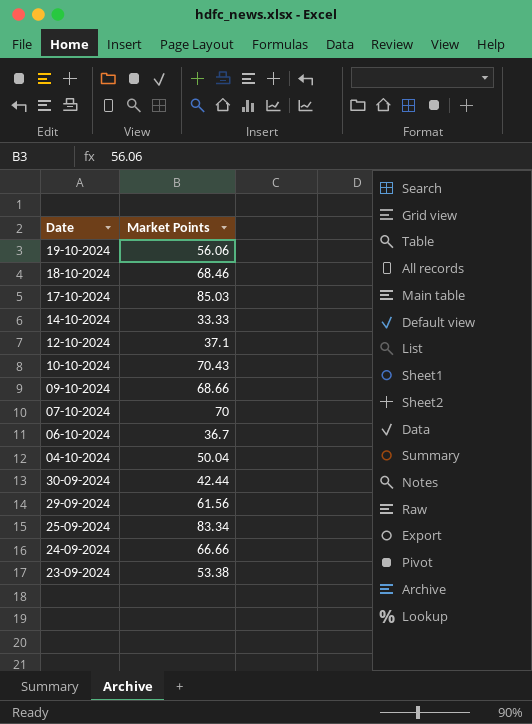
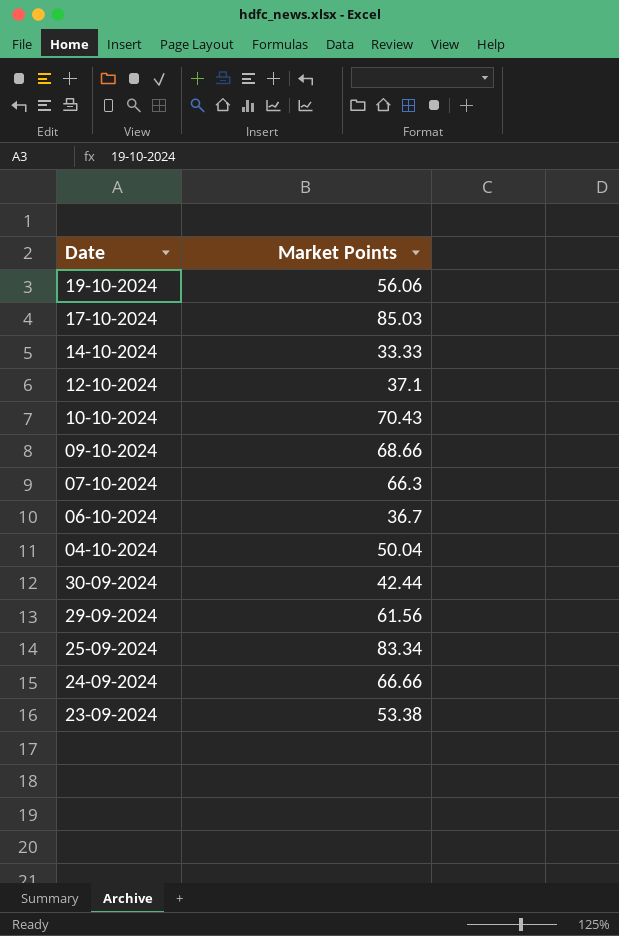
row 18-10-2024: 68.46 -> none
07-10-2024 | Market Points: 70 -> 66.3

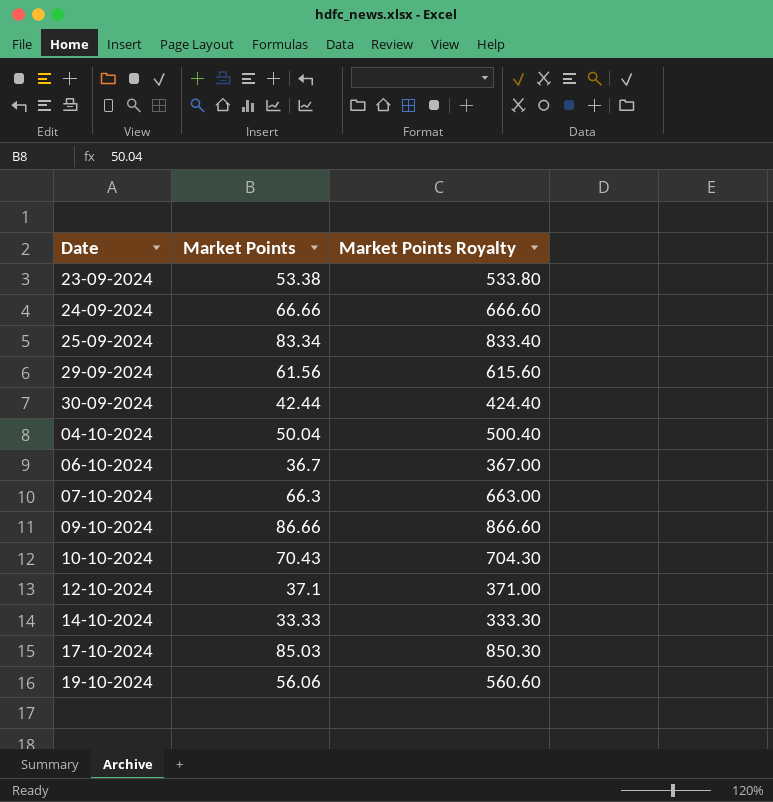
row order: Date descending -> Date ascending
column Market Points Royalty | formula: none -> [Market Points] * 10
09-10-2024 | Market Points: 68.66 -> 86.66

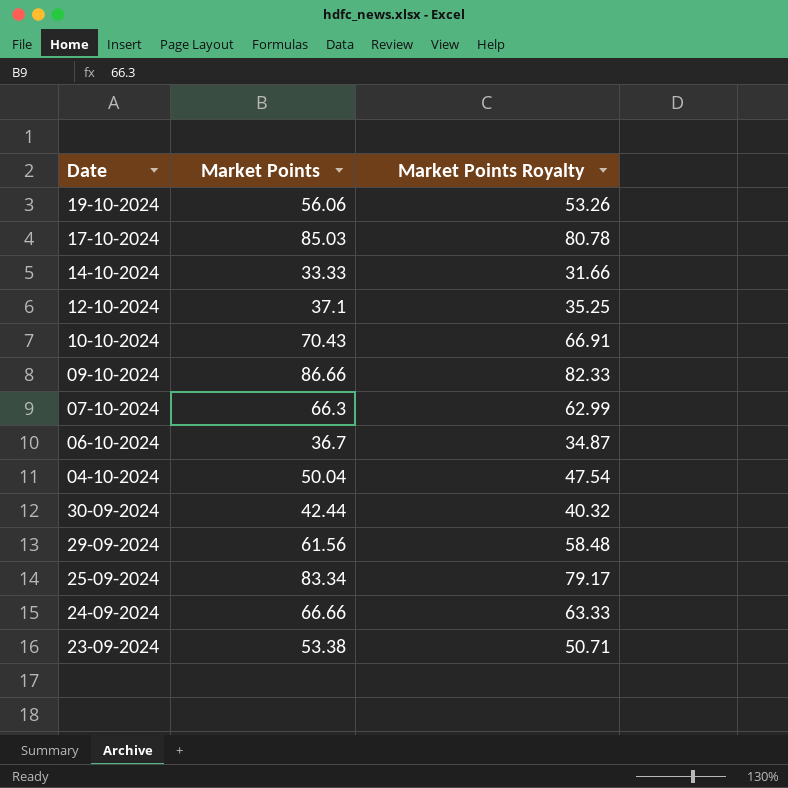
row order: Date ascending -> Date descending
column Market Points Royalty | formula: [Market Points] * 10 -> [Market Points] * 0.95

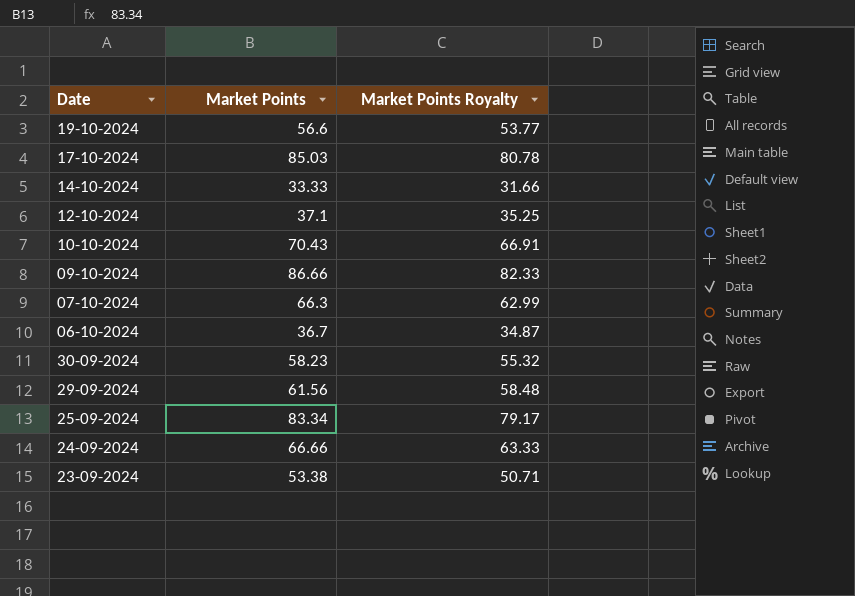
row 04-10-2024: 50.04 | 47.54 -> none
19-10-2024 | Market Points: 56.06 -> 56.6
19-10-2024 | Market Points Royalty: 53.26 -> 53.77
30-09-2024 | Market Points: 42.44 -> 58.23
30-09-2024 | Market Points Royalty: 40.32 -> 55.32

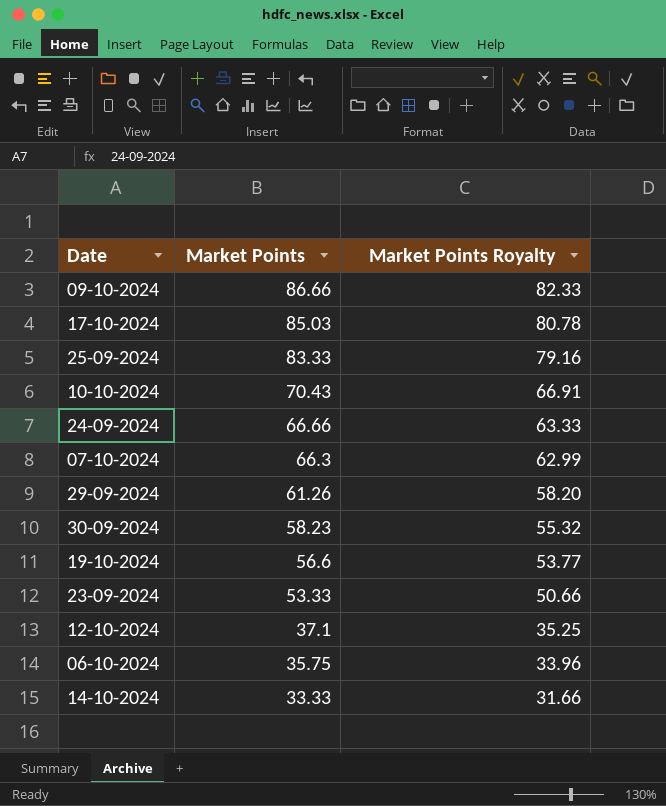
row order: Date descending -> Market Points descending
25-09-2024 | Market Points: 83.34 -> 83.33
25-09-2024 | Market Points Royalty: 79.17 -> 79.16
29-09-2024 | Market Points: 61.56 -> 61.26
29-09-2024 | Market Points Royalty: 58.48 -> 58.20
23-09-2024 | Market Points: 53.38 -> 53.33
23-09-2024 | Market Points Royalty: 50.71 -> 50.66
06-10-2024 | Market Points: 36.7 -> 35.75
06-10-2024 | Market Points Royalty: 34.87 -> 33.96

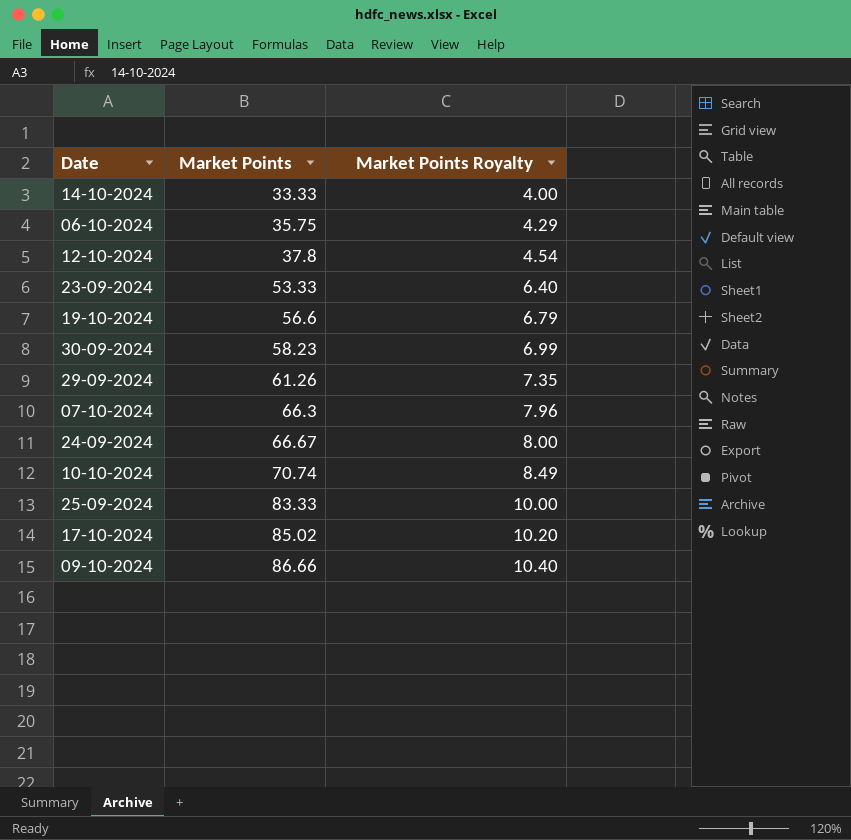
row order: Market Points descending -> Market Points ascending
column Market Points Royalty | formula: [Market Points] * 0.95 -> [Market Points] * 0.12
12-10-2024 | Market Points: 37.1 -> 37.8
24-09-2024 | Market Points: 66.66 -> 66.67
10-10-2024 | Market Points: 70.43 -> 70.74
17-10-2024 | Market Points: 85.03 -> 85.02

